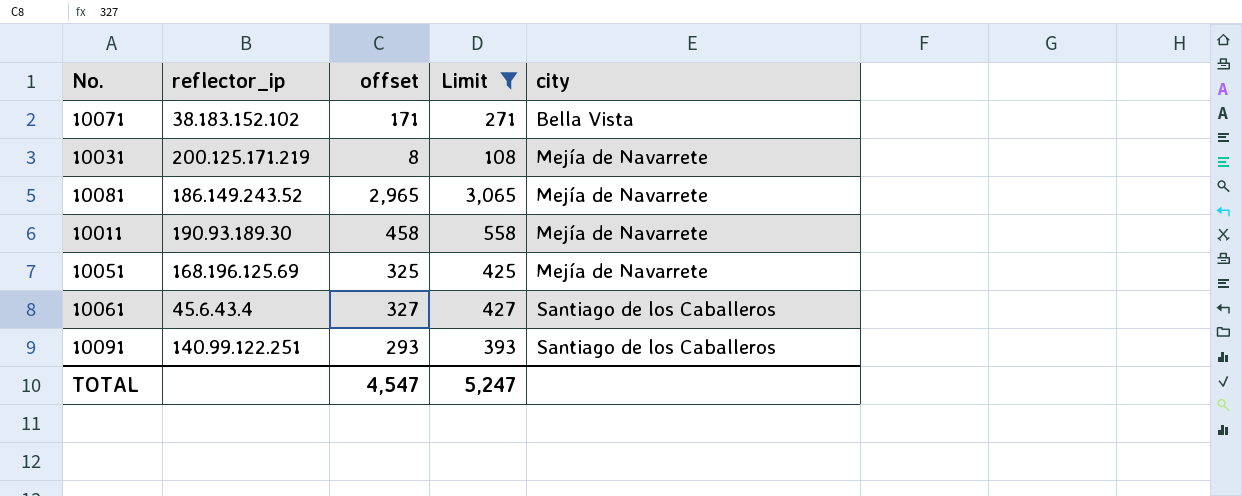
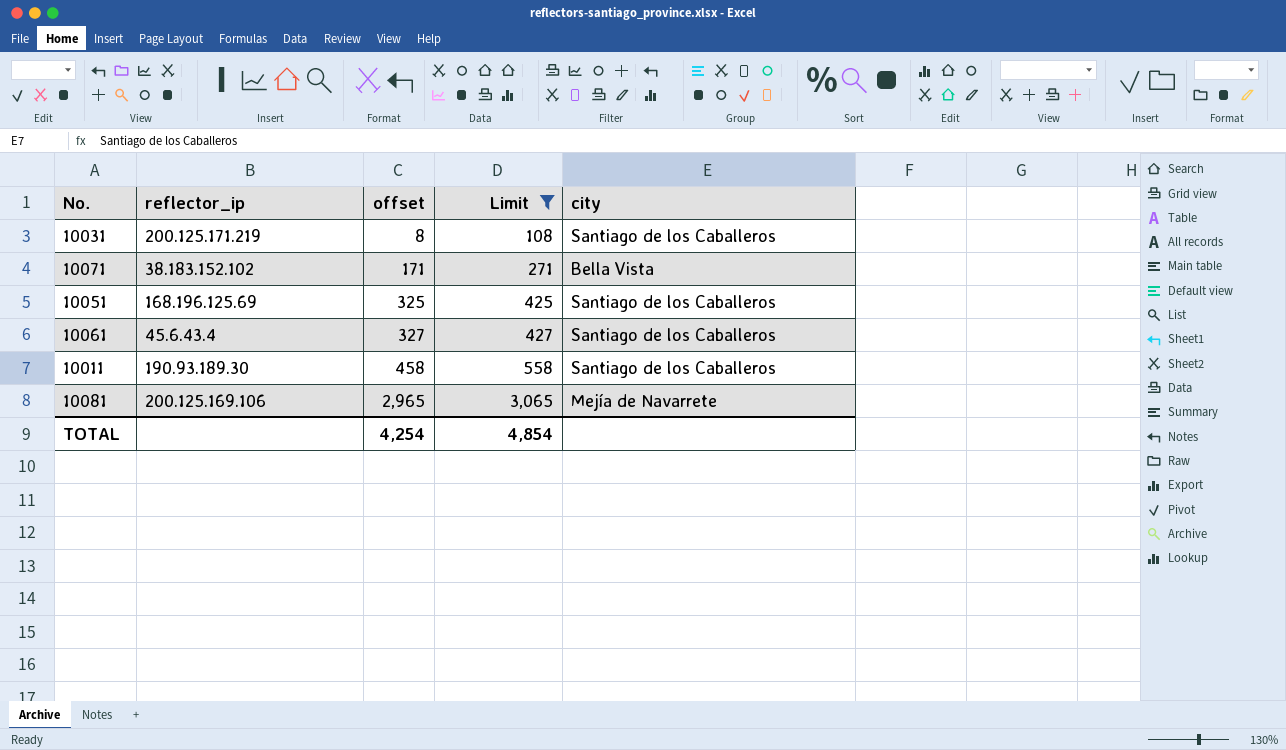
row order: city ascending -> offset ascending
row 10091: 140.99.122.251 | 293 | 393 | Santiago de los Caballeros -> none
10031 | city: Mejía de Navarrete -> Santiago de los Caballeros
10051 | city: Mejía de Navarrete -> Santiago de los Caballeros
10011 | city: Mejía de Navarrete -> Santiago de los Caballeros
10081 | reflector_ip: 186.149.243.52 -> 200.125.169.106
TOTAL | offset: 4,547 -> 4,254
TOTAL | Limit: 5,247 -> 4,854

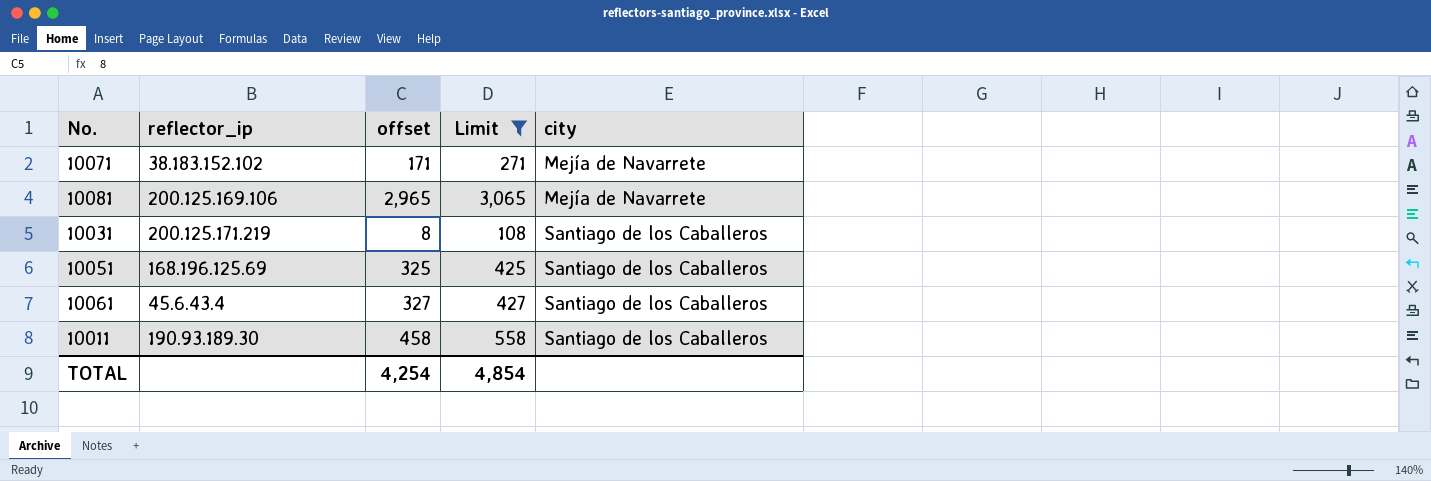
row order: offset ascending -> city ascending
10071 | city: Bella Vista -> Mejía de Navarrete

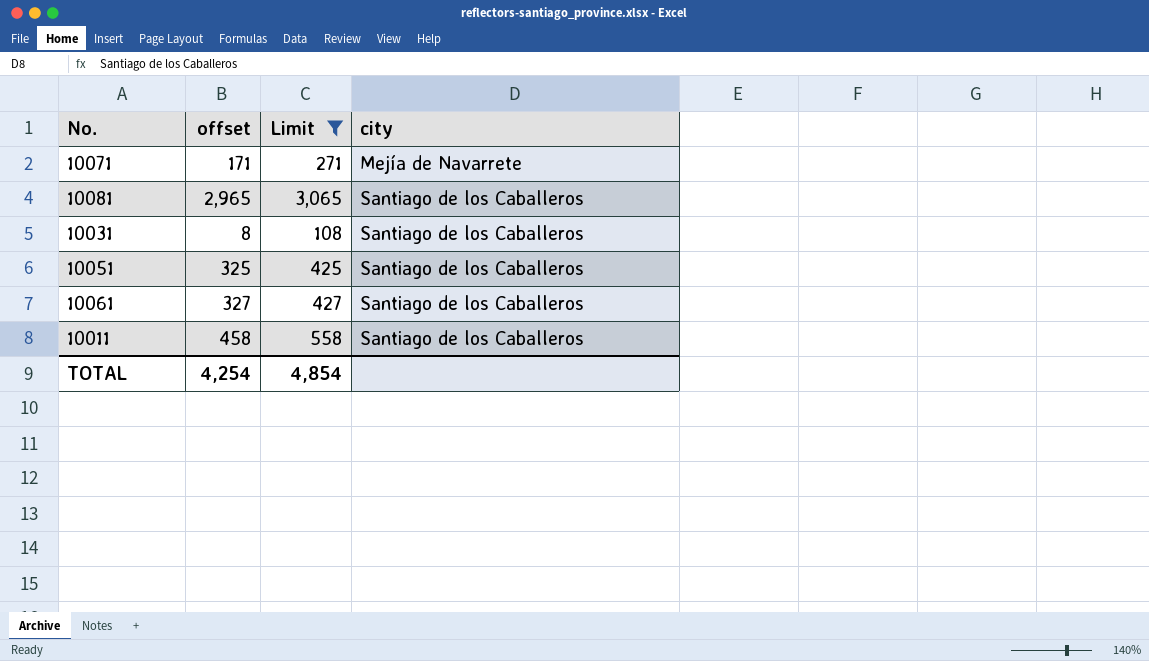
column reflector_ip | position: 2 -> none
10081 | city: Mejía de Navarrete -> Santiago de los Caballeros

